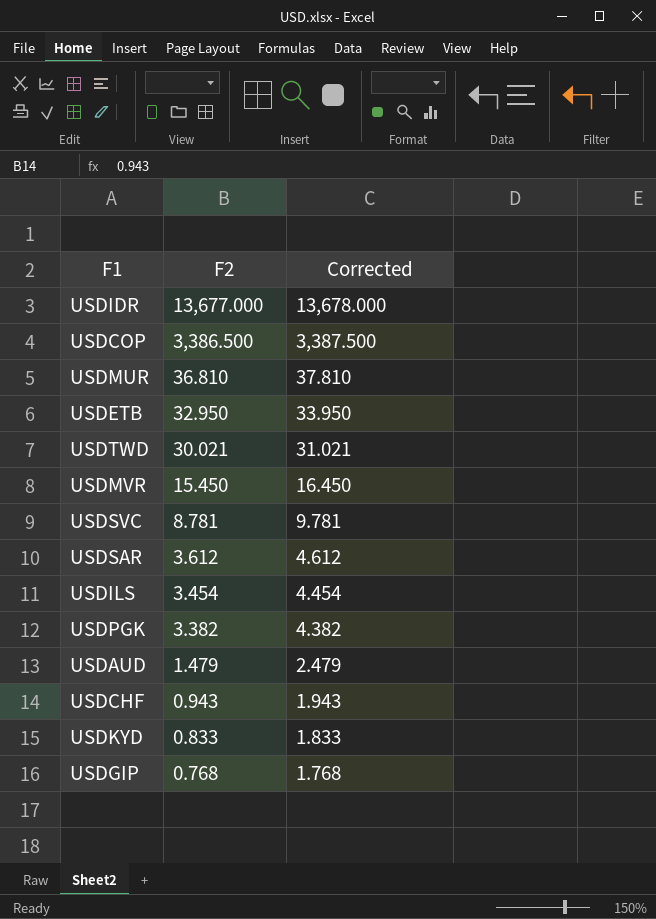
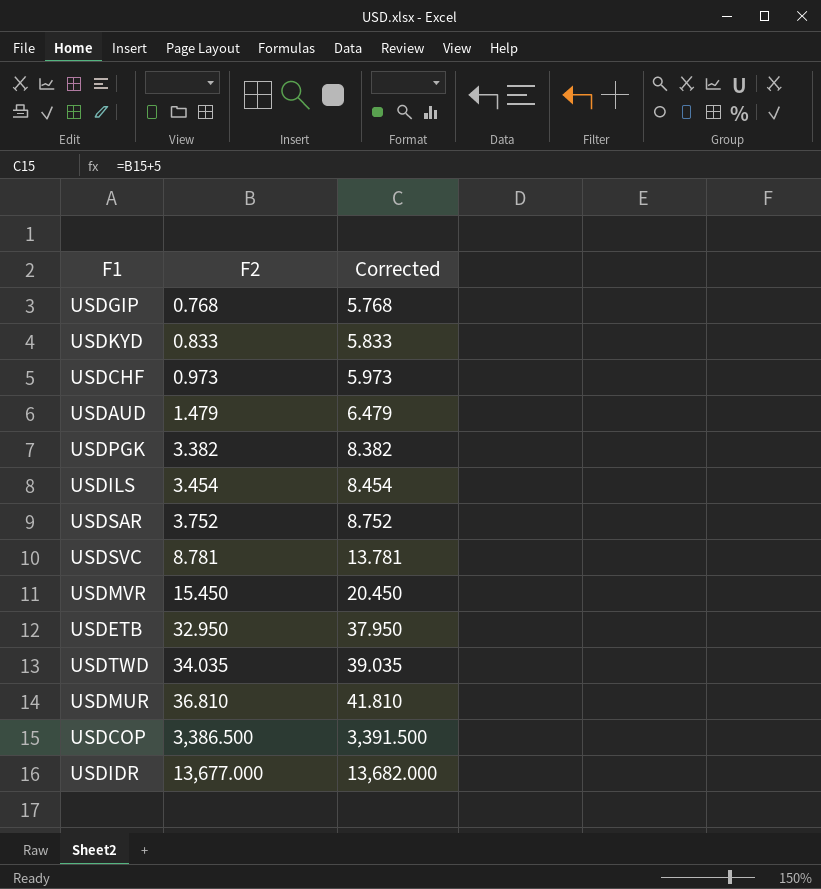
row order: F2 descending -> F2 ascending
column Corrected | formula: [F2] + 1 -> [F2] + 5
USDCHF | F2: 0.943 -> 0.973
USDSAR | F2: 3.612 -> 3.752
USDTWD | F2: 30.021 -> 34.035

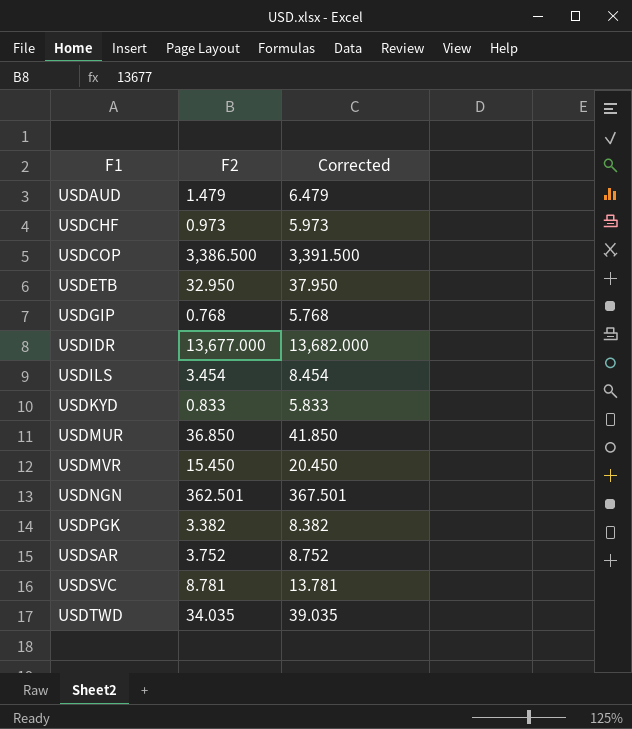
row order: F2 ascending -> F1 ascending
USDMUR | F2: 36.810 -> 36.850
USDMUR | Corrected: 41.810 -> 41.850
row USDNGN: none -> 362.501 | 367.501

